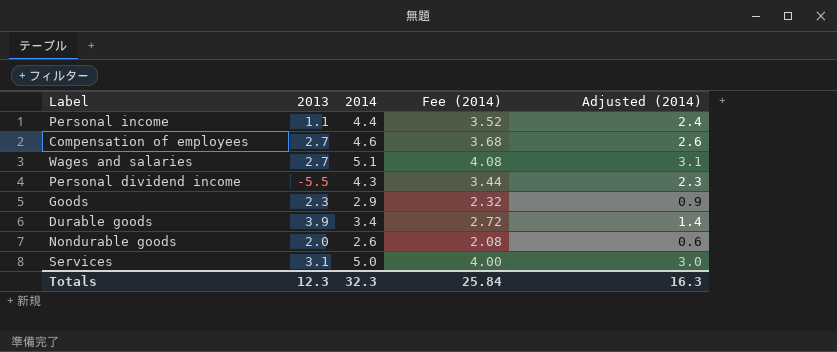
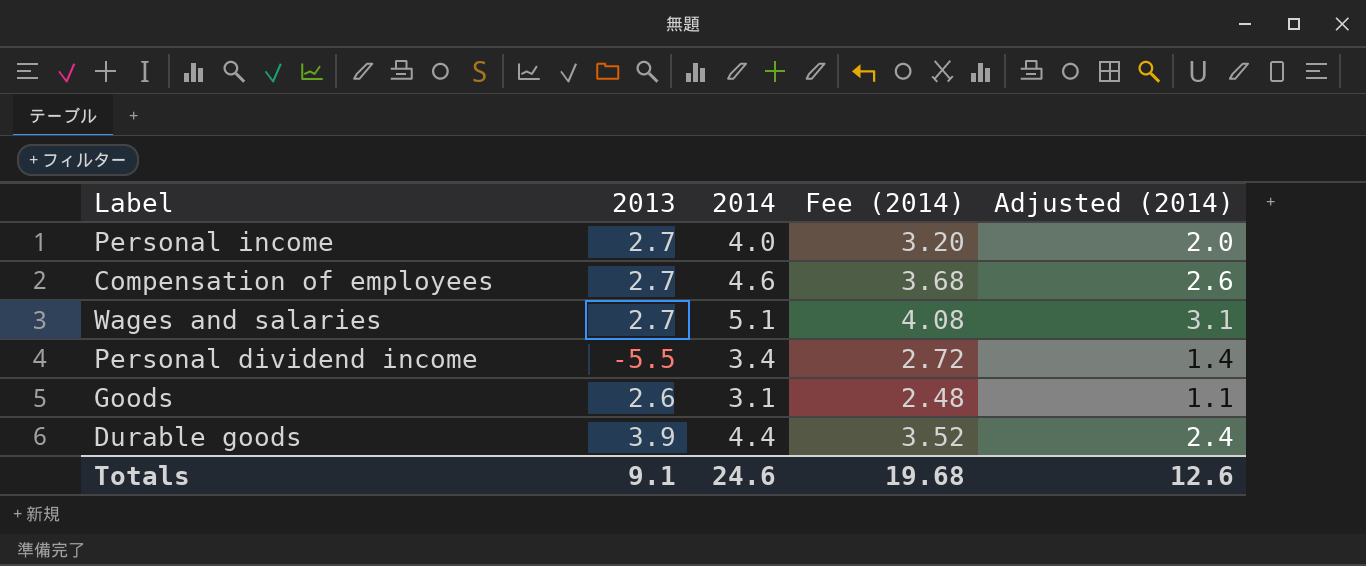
row Nondurable goods: 2.0 | 2.6 | 2.08 | 0.6 -> none
row Services: 3.1 | 5.0 | 4.00 | 3.0 -> none
Personal income | 2013: 1.1 -> 2.7
Personal income | 2014: 4.4 -> 4.0
Personal income | Fee (2014): 3.52 -> 3.20
Personal income | Adjusted (2014): 2.4 -> 2.0
Personal dividend income | 2014: 4.3 -> 3.4
Personal dividend income | Fee (2014): 3.44 -> 2.72
Personal dividend income | Adjusted (2014): 2.3 -> 1.4
Goods | 2013: 2.3 -> 2.6
Goods | 2014: 2.9 -> 3.1
Goods | Fee (2014): 2.32 -> 2.48
Goods | Adjusted (2014): 0.9 -> 1.1
Durable goods | 2014: 3.4 -> 4.4
Durable goods | Fee (2014): 2.72 -> 3.52
Durable goods | Adjusted (2014): 1.4 -> 2.4
Totals | 2013: 12.3 -> 9.1
Totals | 2014: 32.3 -> 24.6
Totals | Fee (2014): 25.84 -> 19.68
Totals | Adjusted (2014): 16.3 -> 12.6

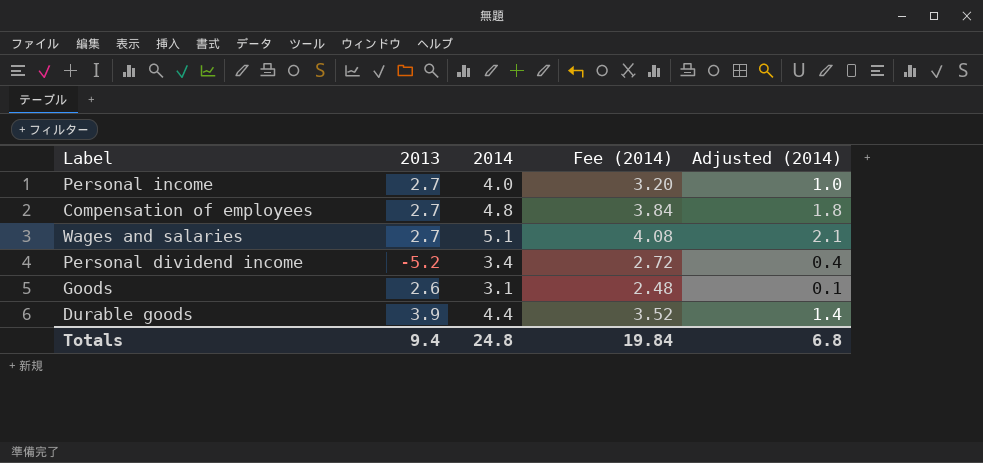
column Adjusted (2014) | formula: [2014] - 2 -> [2014] - 3
Compensation of employees | 2014: 4.6 -> 4.8
Compensation of employees | Fee (2014): 3.68 -> 3.84
Personal dividend income | 2013: -5.5 -> -5.2
Totals | 2013: 9.1 -> 9.4
Totals | 2014: 24.6 -> 24.8
Totals | Fee (2014): 19.68 -> 19.84
Totals | Adjusted (2014): 12.6 -> 6.8

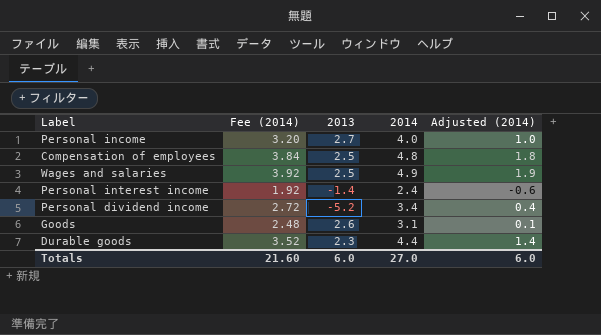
column Fee (2014) | position: 4 -> 2
Compensation of employees | 2013: 2.7 -> 2.5
Wages and salaries | Fee (2014): 4.08 -> 3.92
Wages and salaries | 2013: 2.7 -> 2.5
Wages and salaries | 2014: 5.1 -> 4.9
Wages and salaries | Adjusted (2014): 2.1 -> 1.9
row Personal interest income: none -> 1.92 | -1.4 | 2.4 | -0.6
Durable goods | 2013: 3.9 -> 2.3
Totals | Fee (2014): 19.84 -> 21.60
Totals | 2013: 9.4 -> 6.0
Totals | 2014: 24.8 -> 27.0
Totals | Adjusted (2014): 6.8 -> 6.0

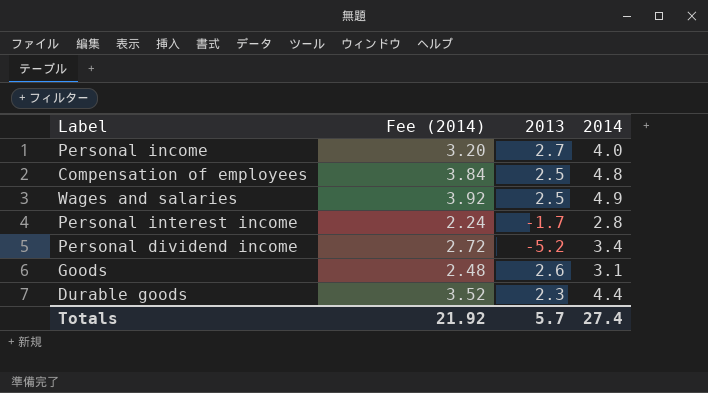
column Adjusted (2014) | formula: [2014] - 3 -> none
Personal interest income | Fee (2014): 1.92 -> 2.24
Personal interest income | 2013: -1.4 -> -1.7
Personal interest income | 2014: 2.4 -> 2.8
Totals | Fee (2014): 21.60 -> 21.92
Totals | 2013: 6.0 -> 5.7
Totals | 2014: 27.0 -> 27.4

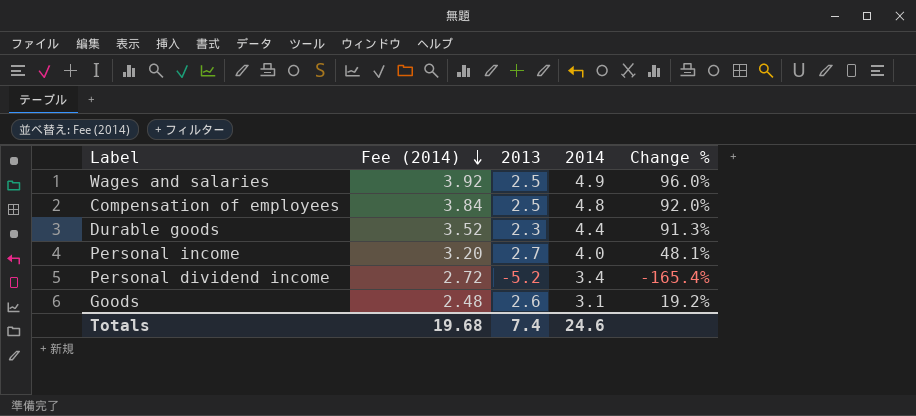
row order: none -> Fee (2014) descending
column Change % | formula: none -> ([2014] - [2013]) / [2013]
row Personal interest income: 2.24 | -1.7 | 2.8 -> none
Totals | Fee (2014): 21.92 -> 19.68
Totals | 2013: 5.7 -> 7.4
Totals | 2014: 27.4 -> 24.6

